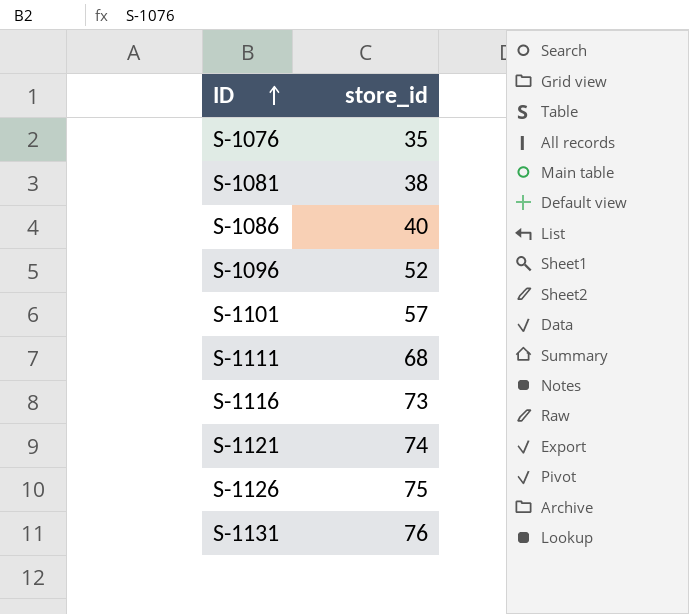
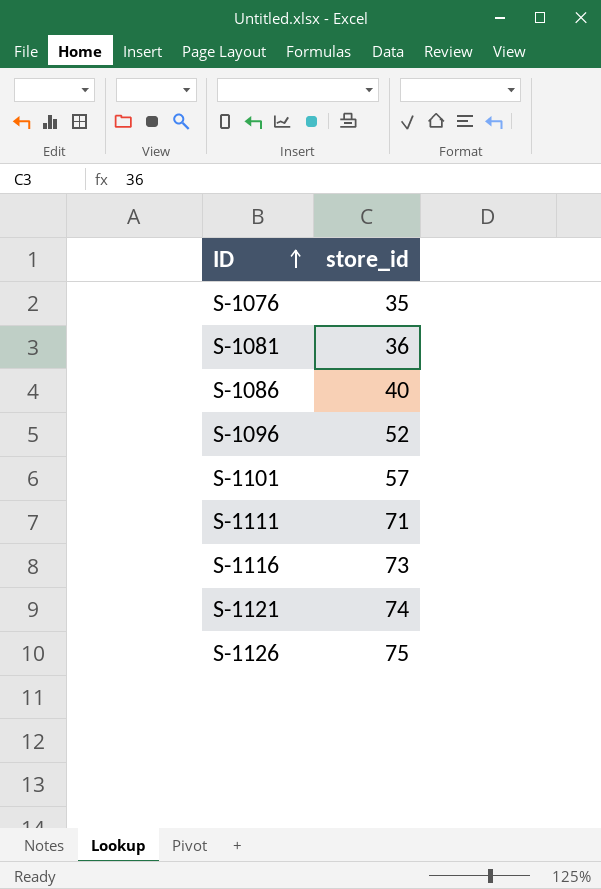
row S-1131: 76 -> none
S-1081 | store_id: 38 -> 36
S-1111 | store_id: 68 -> 71

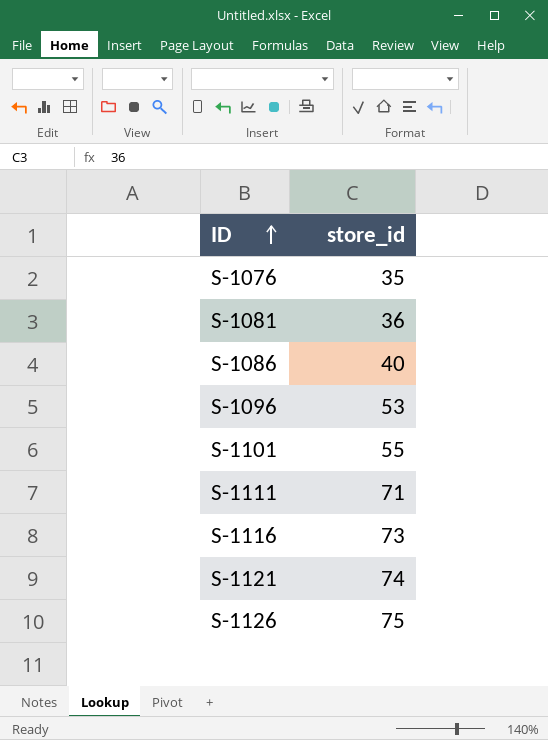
S-1096 | store_id: 52 -> 53
S-1101 | store_id: 57 -> 55

